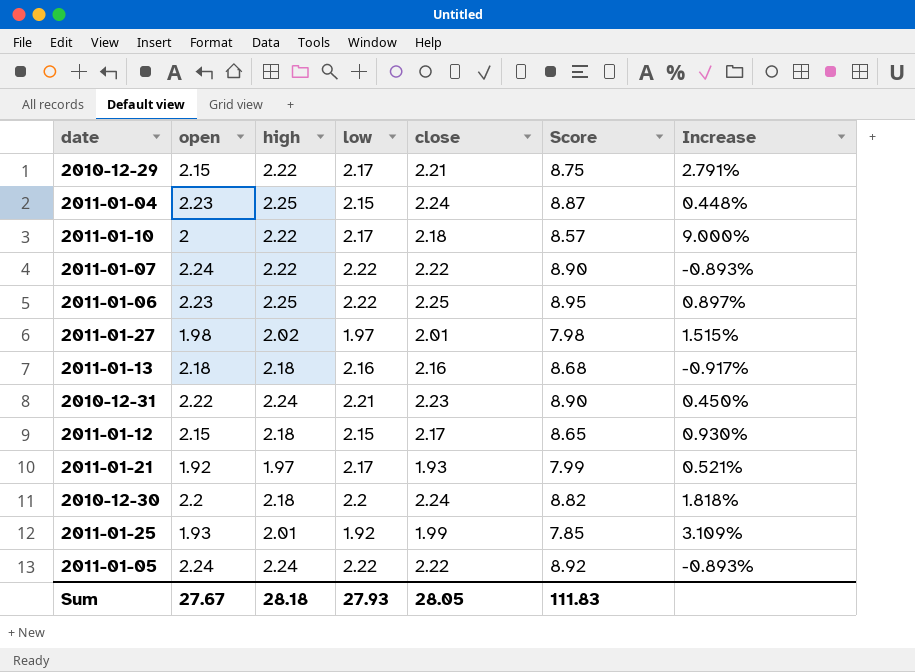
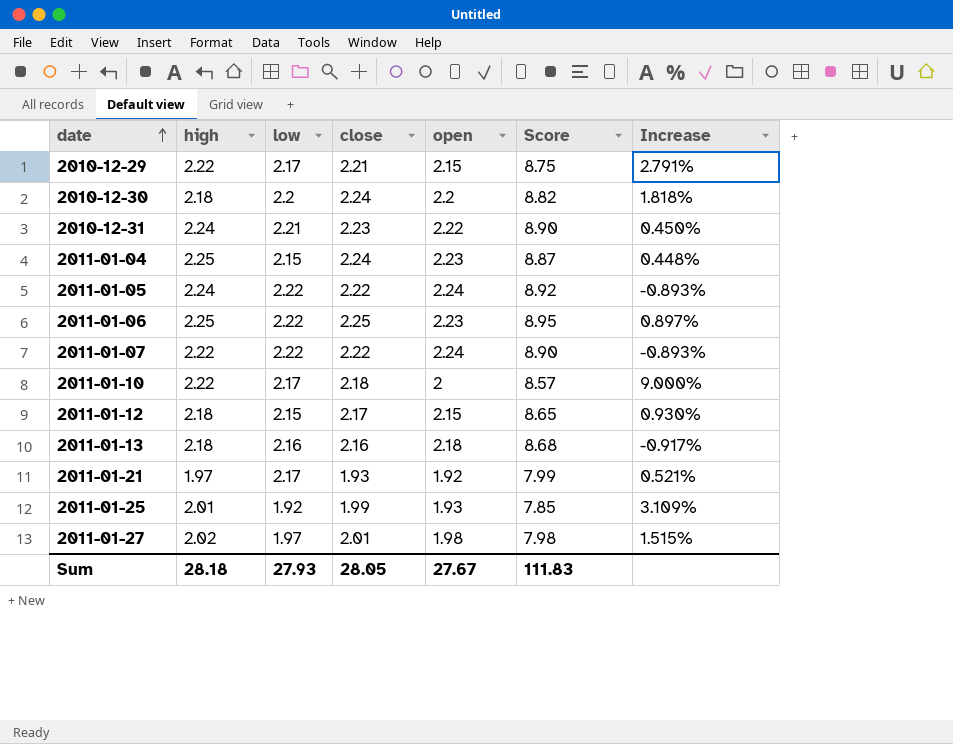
row order: none -> date ascending
column open | position: 2 -> 5

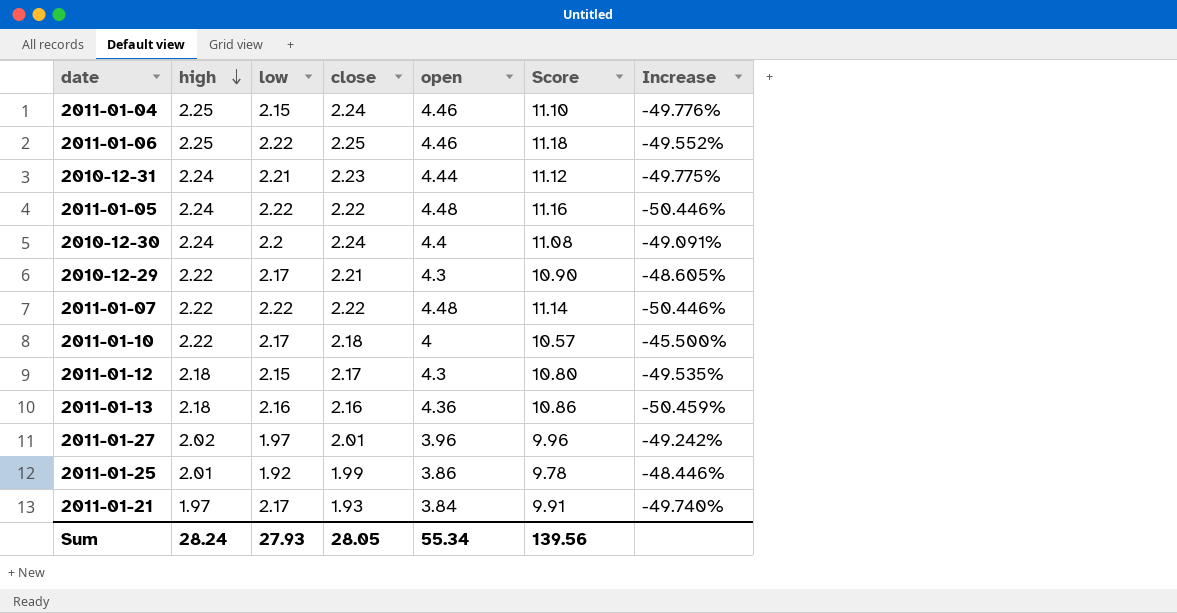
row order: date ascending -> high descending
2011-01-04 | open: 2.23 -> 4.46
2011-01-04 | Score: 8.87 -> 11.10
2011-01-04 | Increase: 0.448% -> -49.776%
2011-01-06 | open: 2.23 -> 4.46
2011-01-06 | Score: 8.95 -> 11.18
2011-01-06 | Increase: 0.897% -> -49.552%
2010-12-31 | open: 2.22 -> 4.44
2010-12-31 | Score: 8.90 -> 11.12
2010-12-31 | Increase: 0.450% -> -49.775%
2011-01-05 | open: 2.24 -> 4.48
2011-01-05 | Score: 8.92 -> 11.16
2011-01-05 | Increase: -0.893% -> -50.446%
2010-12-30 | high: 2.18 -> 2.24
2010-12-30 | open: 2.2 -> 4.4
2010-12-30 | Score: 8.82 -> 11.08
2010-12-30 | Increase: 1.818% -> -49.091%
2010-12-29 | open: 2.15 -> 4.3
2010-12-29 | Score: 8.75 -> 10.90
2010-12-29 | Increase: 2.791% -> -48.605%
2011-01-07 | open: 2.24 -> 4.48
2011-01-07 | Score: 8.90 -> 11.14
2011-01-07 | Increase: -0.893% -> -50.446%
2011-01-10 | open: 2 -> 4
2011-01-10 | Score: 8.57 -> 10.57
2011-01-10 | Increase: 9.000% -> -45.500%
2011-01-12 | open: 2.15 -> 4.3
2011-01-12 | Score: 8.65 -> 10.80
2011-01-12 | Increase: 0.930% -> -49.535%
2011-01-13 | open: 2.18 -> 4.36
2011-01-13 | Score: 8.68 -> 10.86
2011-01-13 | Increase: -0.917% -> -50.459%
2011-01-27 | open: 1.98 -> 3.96
2011-01-27 | Score: 7.98 -> 9.96
2011-01-27 | Increase: 1.515% -> -49.242%
2011-01-25 | open: 1.93 -> 3.86
2011-01-25 | Score: 7.85 -> 9.78
2011-01-25 | Increase: 3.109% -> -48.446%
2011-01-21 | open: 1.92 -> 3.84
2011-01-21 | Score: 7.99 -> 9.91
2011-01-21 | Increase: 0.521% -> -49.740%
Sum | high: 28.18 -> 28.24
Sum | open: 27.67 -> 55.34
Sum | Score: 111.83 -> 139.56

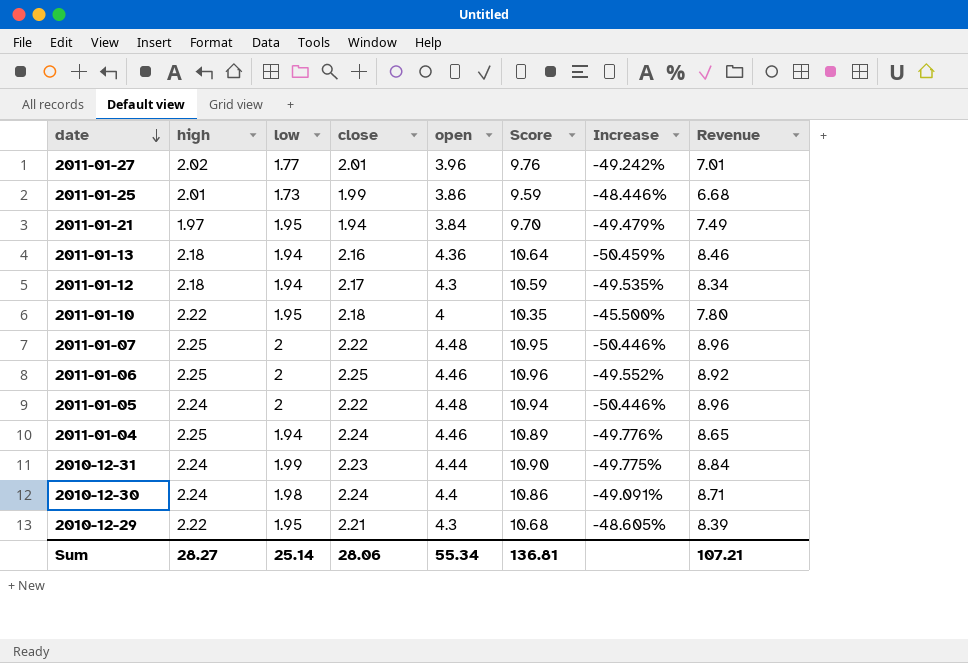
row order: high descending -> date descending
column Revenue | formula: none -> [low] * [open]
2011-01-27 | low: 1.97 -> 1.77
2011-01-27 | Score: 9.96 -> 9.76
2011-01-25 | low: 1.92 -> 1.73
2011-01-25 | Score: 9.78 -> 9.59
2011-01-21 | low: 2.17 -> 1.95
2011-01-21 | close: 1.93 -> 1.94
2011-01-21 | Score: 9.91 -> 9.70
2011-01-21 | Increase: -49.740% -> -49.479%
2011-01-13 | low: 2.16 -> 1.94
2011-01-13 | Score: 10.86 -> 10.64
2011-01-12 | low: 2.15 -> 1.94
2011-01-12 | Score: 10.80 -> 10.59
2011-01-10 | low: 2.17 -> 1.95
2011-01-10 | Score: 10.57 -> 10.35
2011-01-07 | high: 2.22 -> 2.25
2011-01-07 | low: 2.22 -> 2
2011-01-07 | Score: 11.14 -> 10.95
2011-01-06 | low: 2.22 -> 2
2011-01-06 | Score: 11.18 -> 10.96
2011-01-05 | low: 2.22 -> 2
2011-01-05 | Score: 11.16 -> 10.94
2011-01-04 | low: 2.15 -> 1.94
2011-01-04 | Score: 11.10 -> 10.89
2010-12-31 | low: 2.21 -> 1.99
2010-12-31 | Score: 11.12 -> 10.90
2010-12-30 | low: 2.2 -> 1.98
2010-12-30 | Score: 11.08 -> 10.86
2010-12-29 | low: 2.17 -> 1.95
2010-12-29 | Score: 10.90 -> 10.68
Sum | high: 28.24 -> 28.27
Sum | low: 27.93 -> 25.14
Sum | close: 28.05 -> 28.06
Sum | Score: 139.56 -> 136.81

